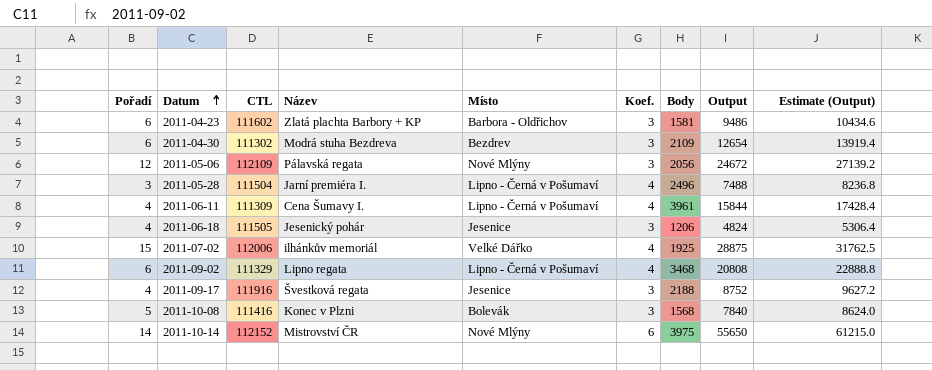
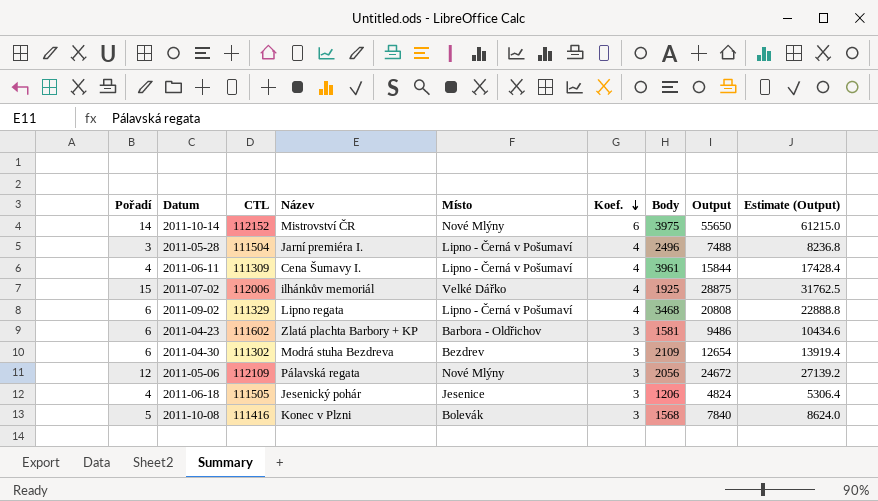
row order: Datum ascending -> Koef. descending
row 2011-09-17: 4 | 111916 | Švestková regata | Jesenice | 3 | 2188 | 8752 | 9627.2 -> none

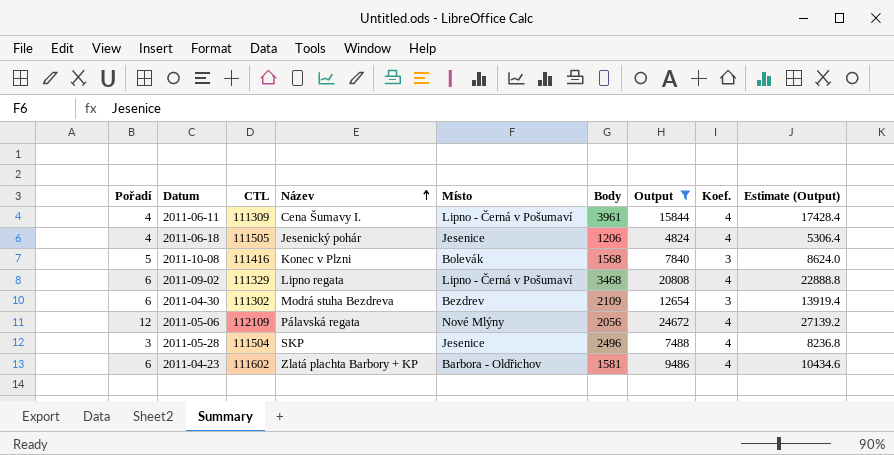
filter: none -> Output <= 24672
row order: Koef. descending -> Název ascending
column Koef. | position: 6 -> 8
2011-06-18 | Koef.: 3 -> 4
2011-05-06 | Koef.: 3 -> 4
2011-05-28 | Název: Jarní premiéra I. -> SKP
2011-05-28 | Místo: Lipno - Černá v Pošumaví -> Jesenice
2011-04-23 | Koef.: 3 -> 4

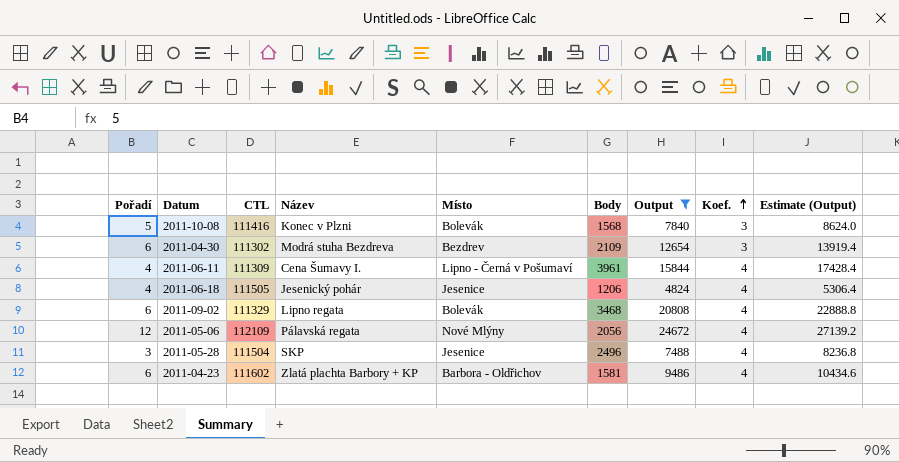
row order: Název ascending -> Koef. ascending
2011-09-02 | Místo: Lipno - Černá v Pošumaví -> Bolevák

